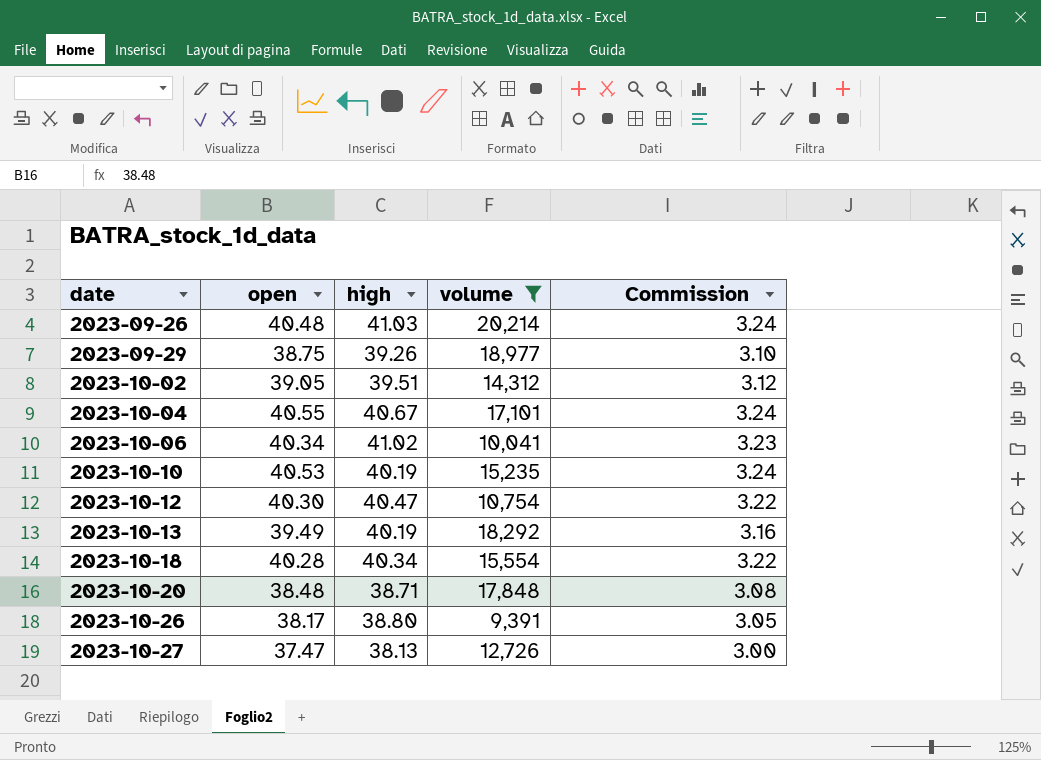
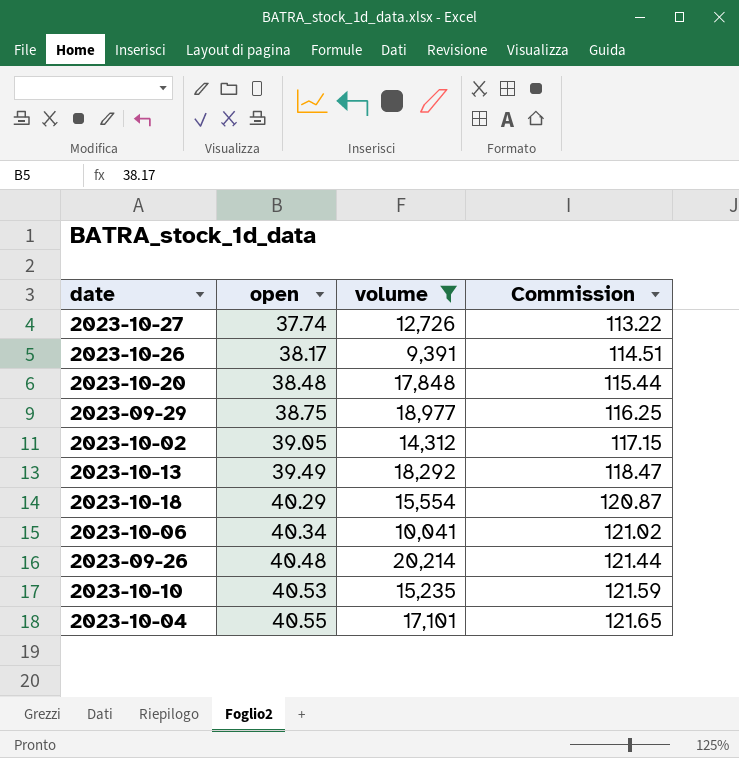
row order: date ascending -> open ascending
column high | position: 3 -> none
column Commission | formula: [open] * 0.08 -> [open] * 3
row 2023-10-12: 40.30 | 40.47 | 10,754 | 3.22 -> none
2023-10-27 | open: 37.47 -> 37.74
2023-10-18 | open: 40.28 -> 40.29

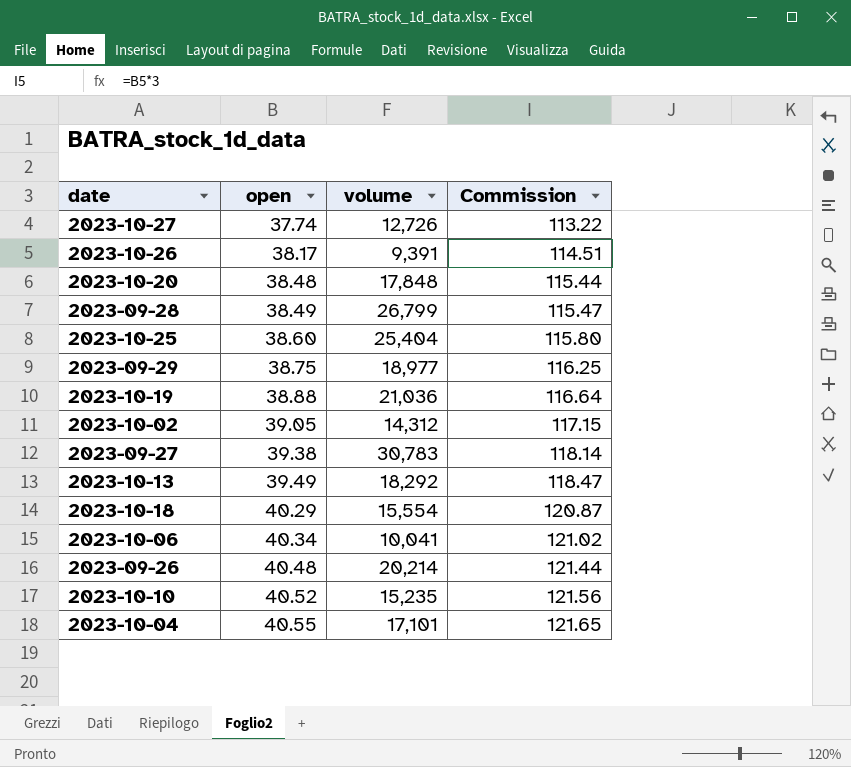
filter: volume <= 20,214 -> none
2023-10-10 | open: 40.53 -> 40.52
2023-10-10 | Commission: 121.59 -> 121.56

